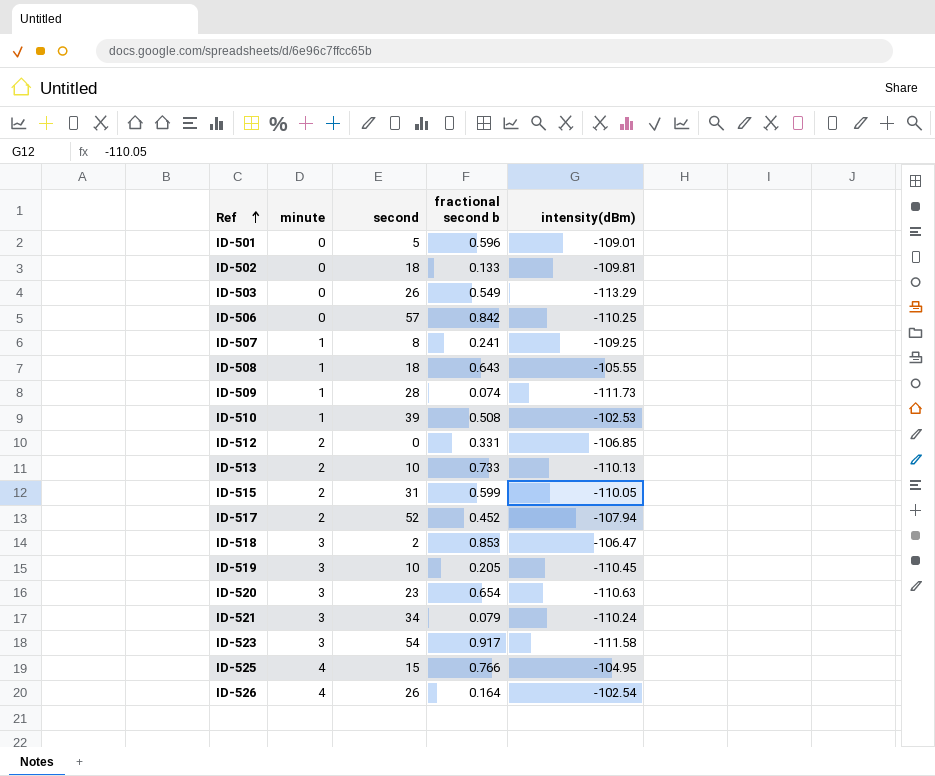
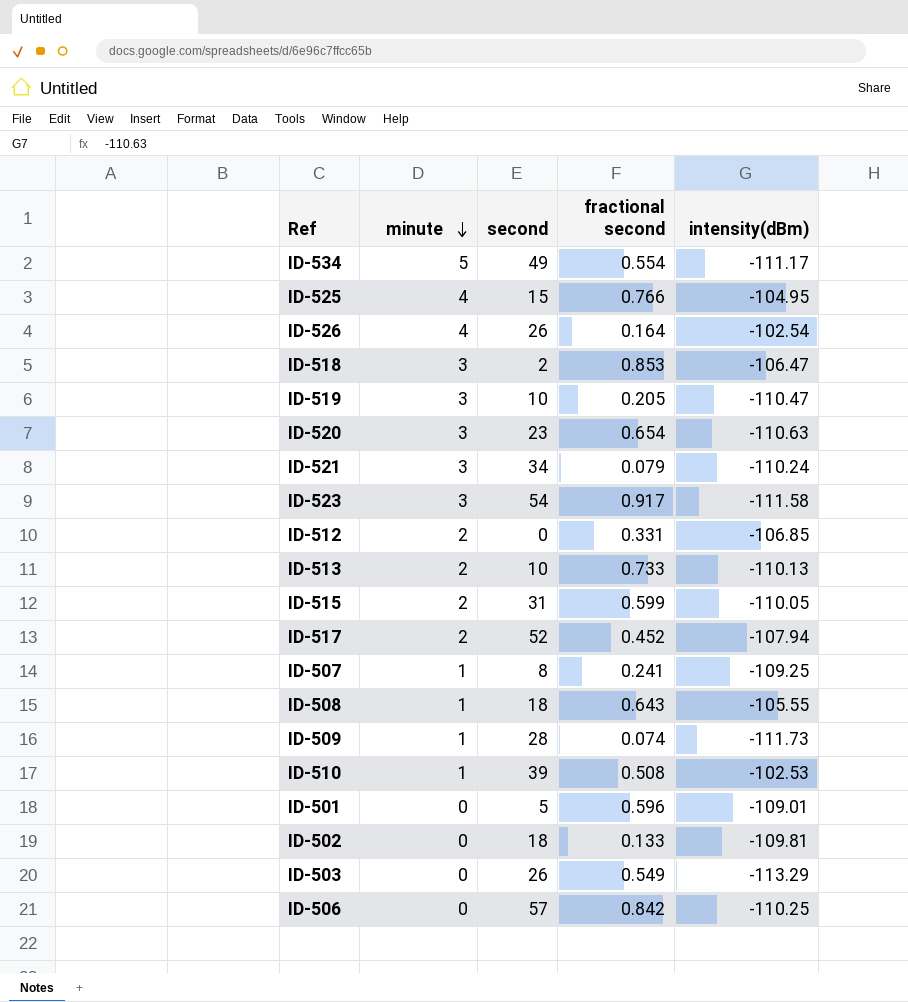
row order: Ref ascending -> minute descending
column name: fractional second b -> fractional second
row ID-534: none -> 5 | 49 | 0.554 | -111.17
ID-519 | intensity(dBm): -110.45 -> -110.47

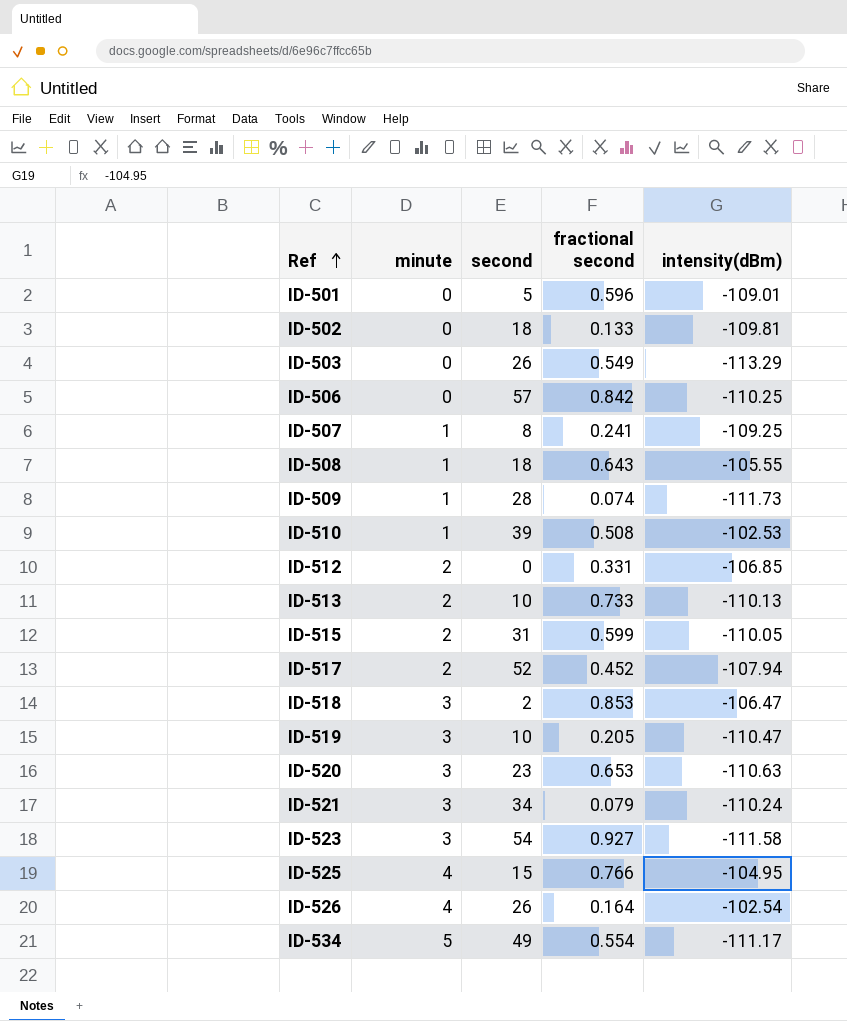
row order: minute descending -> Ref ascending
ID-520 | fractional second: 0.654 -> 0.653
ID-523 | fractional second: 0.917 -> 0.927

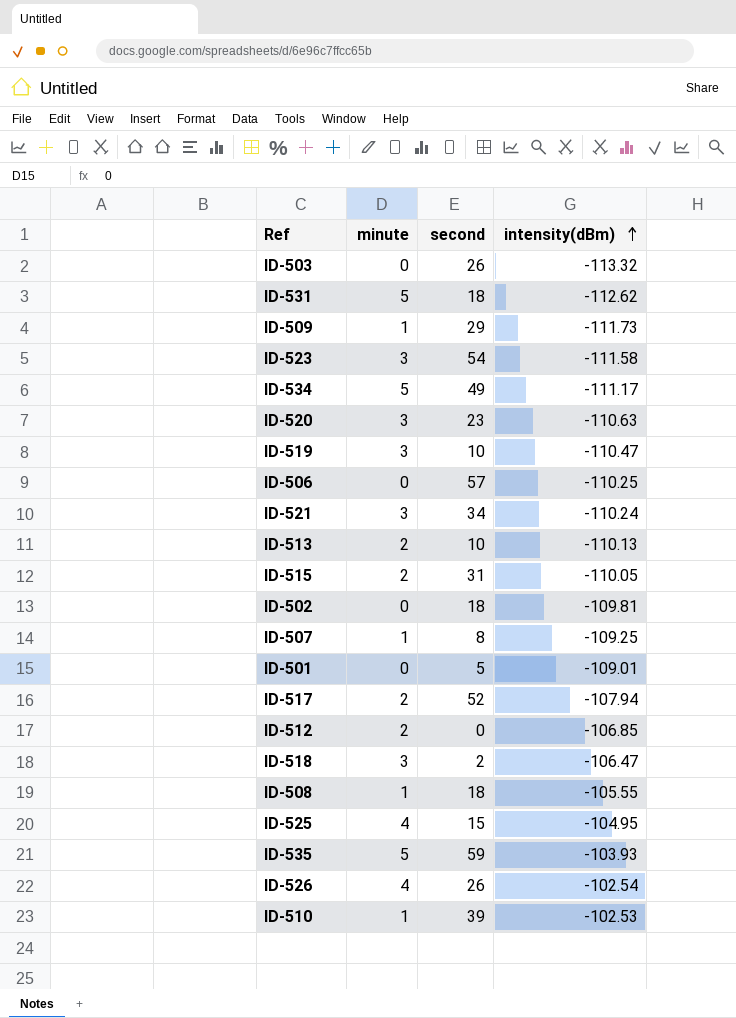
row order: Ref ascending -> intensity(dBm) ascending
column fractional second | position: 4 -> none
ID-503 | intensity(dBm): -113.29 -> -113.32
row ID-531: none -> 5 | 18 | -112.62
ID-509 | second: 28 -> 29
row ID-535: none -> 5 | 59 | -103.93

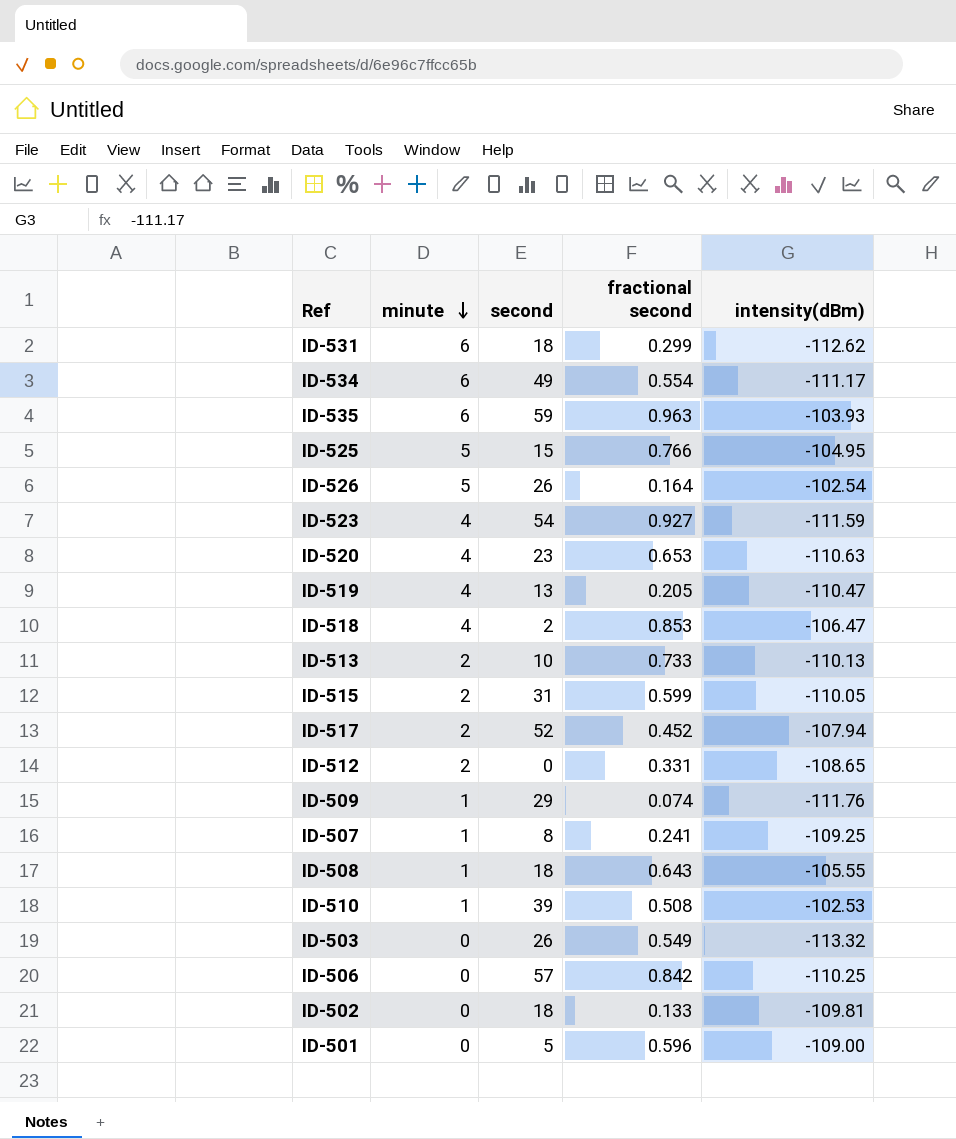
row order: intensity(dBm) ascending -> minute descending
column fractional second | position: none -> 4
row ID-521: 3 | 34 | -110.24 -> none
ID-531 | minute: 5 -> 6
ID-534 | minute: 5 -> 6
ID-535 | minute: 5 -> 6
ID-525 | minute: 4 -> 5
ID-526 | minute: 4 -> 5
ID-523 | minute: 3 -> 4
ID-523 | intensity(dBm): -111.58 -> -111.59
ID-520 | minute: 3 -> 4
ID-519 | minute: 3 -> 4
ID-519 | second: 10 -> 13
ID-518 | minute: 3 -> 4
ID-512 | intensity(dBm): -106.85 -> -108.65
ID-509 | intensity(dBm): -111.73 -> -111.76
ID-501 | intensity(dBm): -109.01 -> -109.00

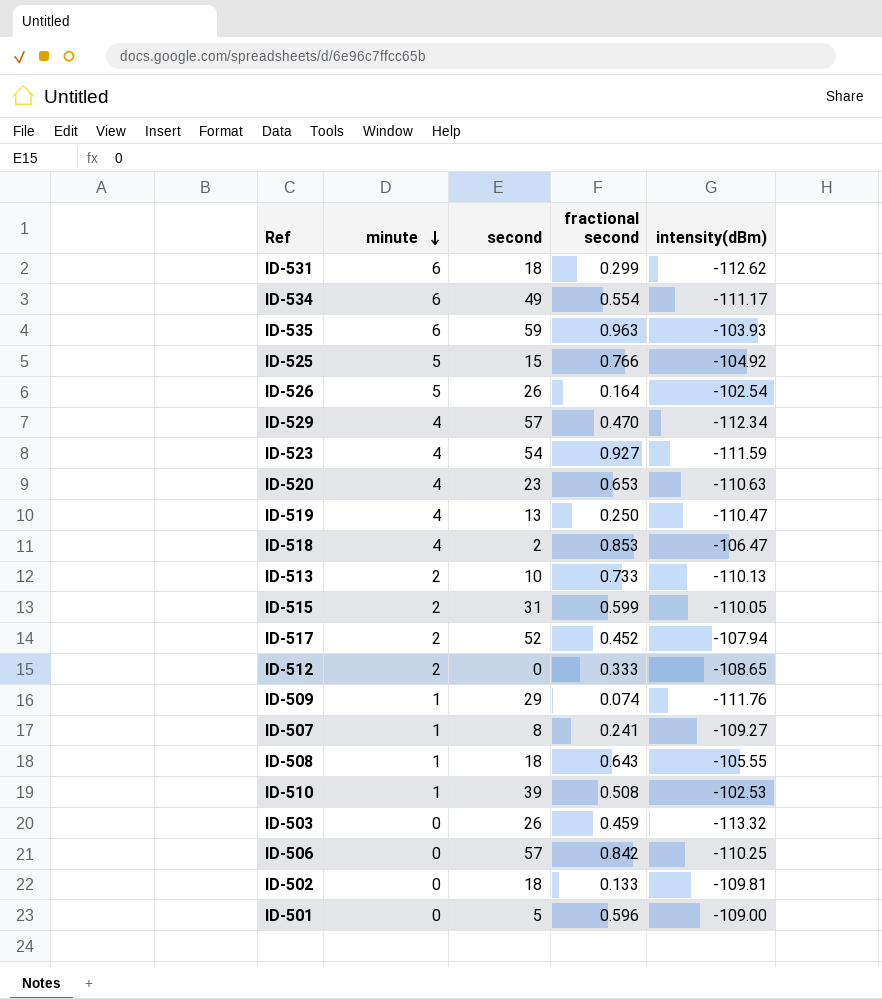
ID-525 | intensity(dBm): -104.95 -> -104.92
row ID-529: none -> 4 | 57 | 0.470 | -112.34
ID-519 | fractional second: 0.205 -> 0.250
ID-512 | fractional second: 0.331 -> 0.333
ID-507 | intensity(dBm): -109.25 -> -109.27
ID-503 | fractional second: 0.549 -> 0.459

